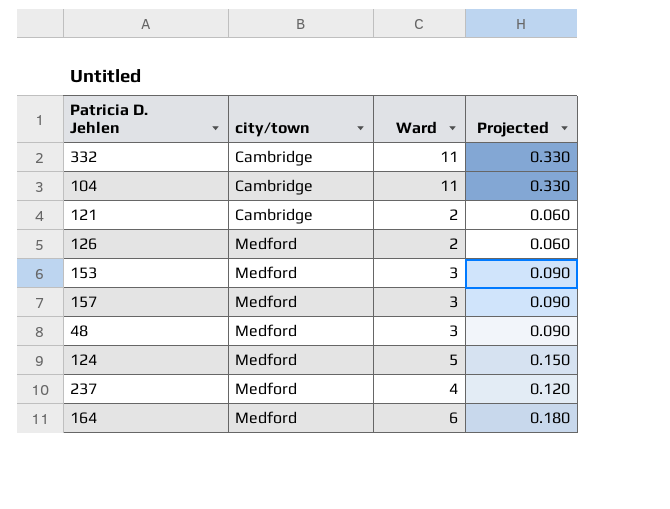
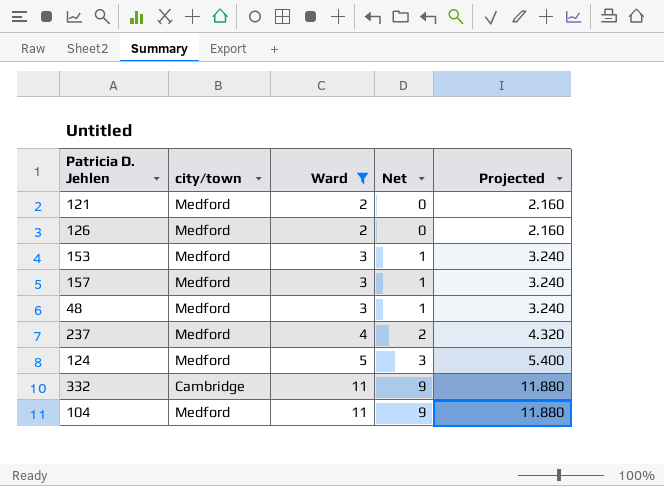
filter: none -> Ward != 6
row order: city/town ascending -> Ward ascending
column Net | formula: none -> [Ward] - 2
column Projected | formula: [Ward] * 0.03 -> [Ward] * 1.08
121 | city/town: Cambridge -> Medford
104 | city/town: Cambridge -> Medford

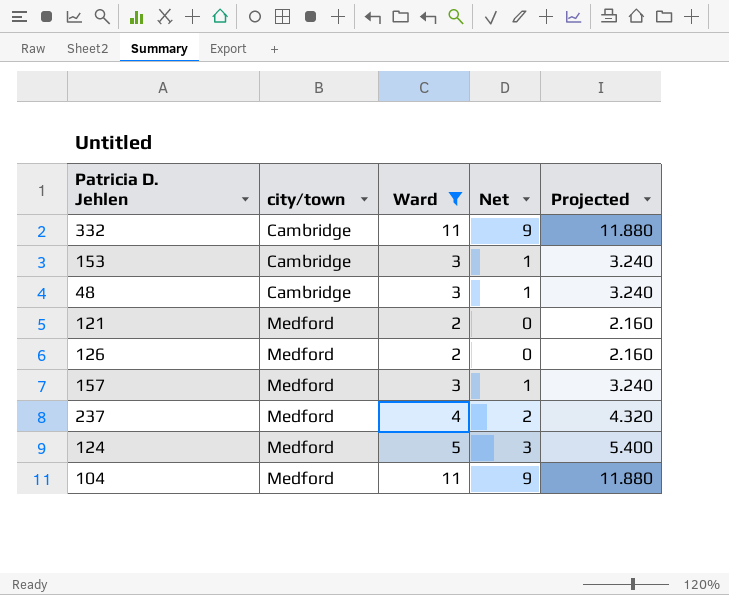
row order: Ward ascending -> city/town ascending
153 | city/town: Medford -> Cambridge
48 | city/town: Medford -> Cambridge

